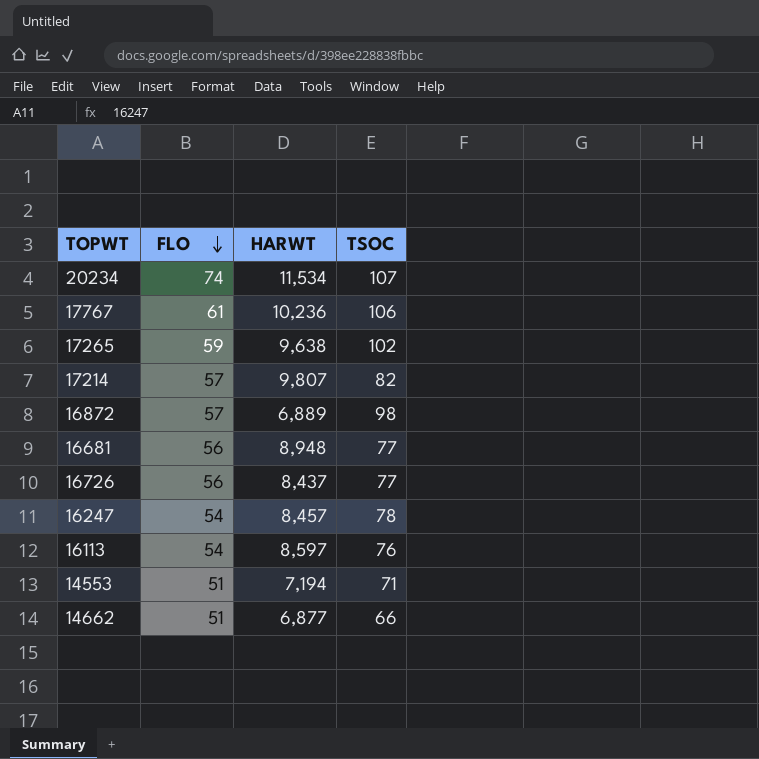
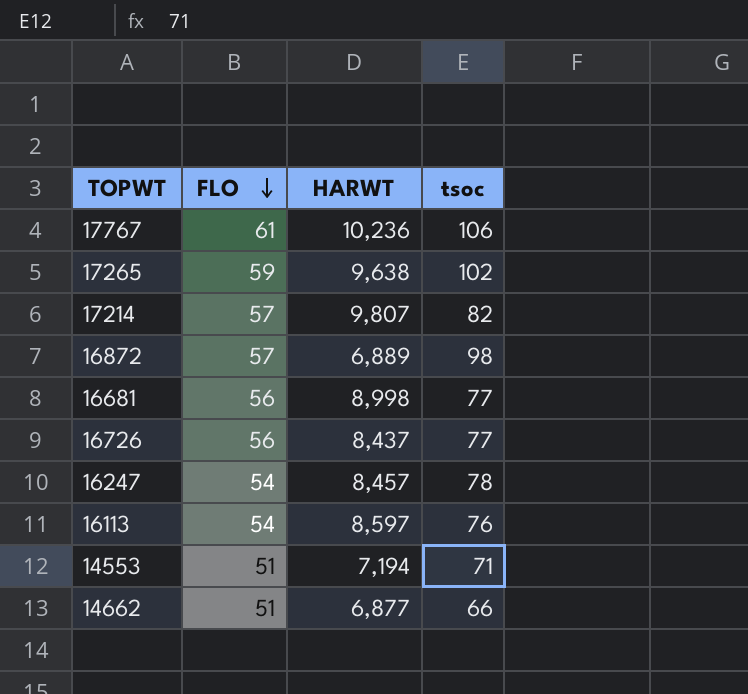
column name: TSOC -> tsoc
row 20234: 74 | 11,534 | 107 -> none
16681 | HARWT: 8,948 -> 8,998

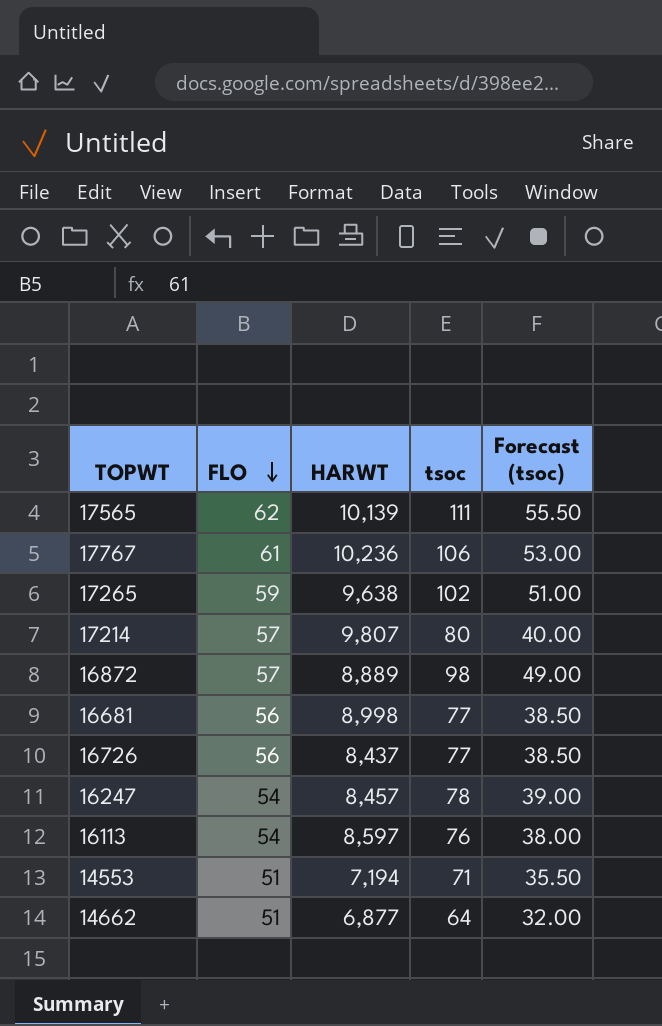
column Forecast (tsoc) | formula: none -> [tsoc] * 0.5
row 17565: none -> 62 | 10,139 | 111 | 55.50
17214 | tsoc: 82 -> 80
16872 | HARWT: 6,889 -> 8,889
14662 | tsoc: 66 -> 64

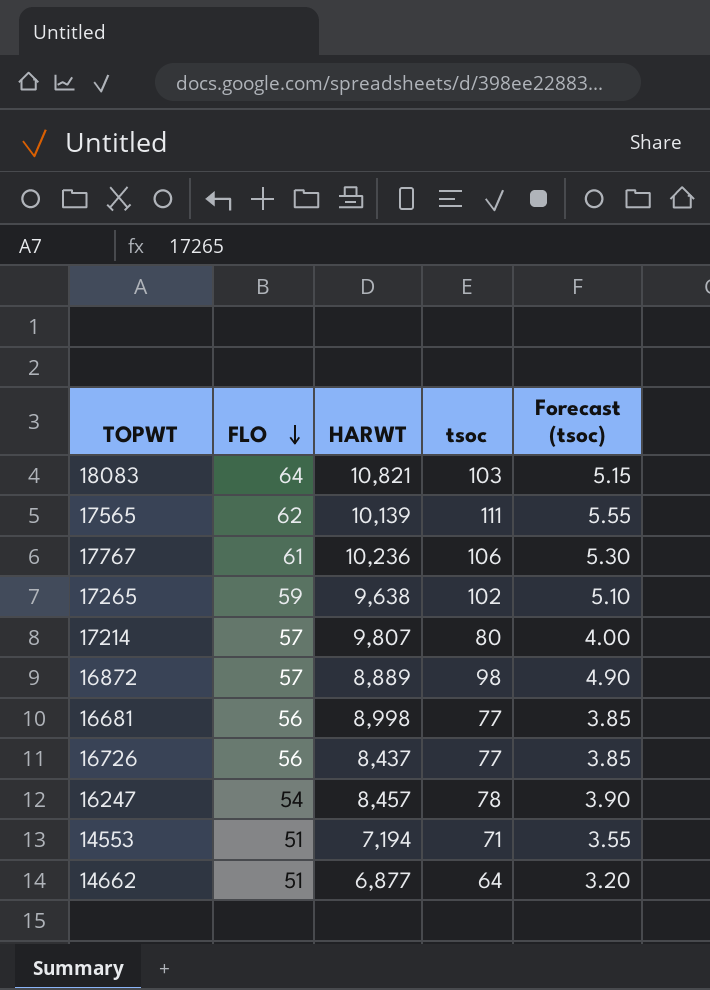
column Forecast (tsoc) | formula: [tsoc] * 0.5 -> [tsoc] * 0.05
row 16113: 54 | 8,597 | 76 | 38.00 -> none
row 18083: none -> 64 | 10,821 | 103 | 5.15

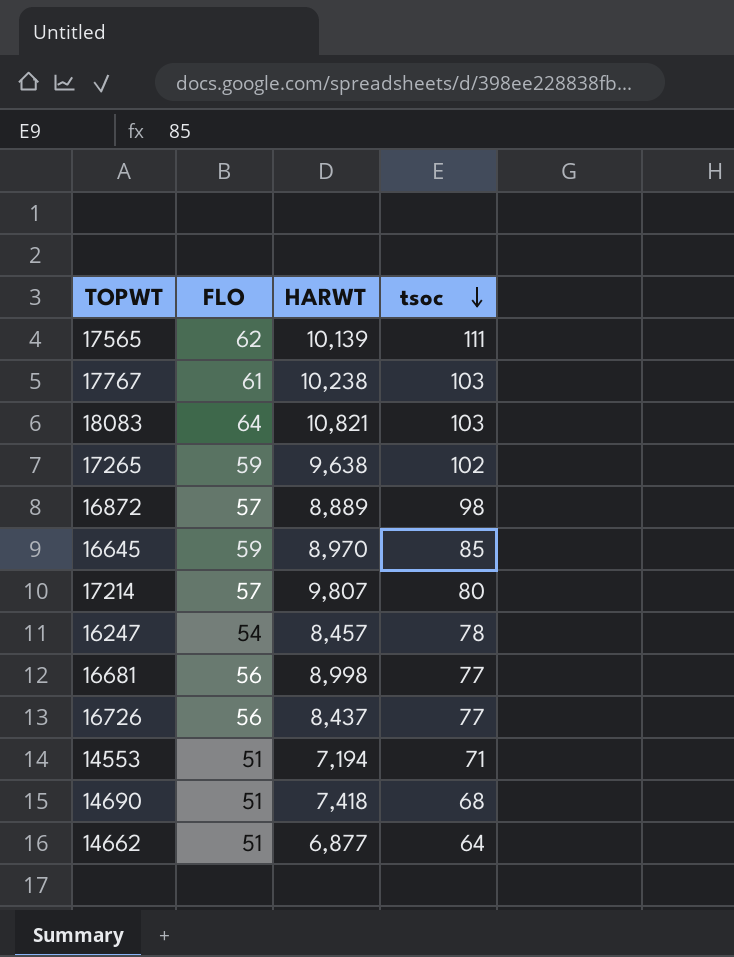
row order: FLO descending -> tsoc descending
column Forecast (tsoc) | formula: [tsoc] * 0.05 -> none
17767 | HARWT: 10,236 -> 10,238
17767 | tsoc: 106 -> 103
row 16645: none -> 59 | 8,970 | 85
row 14690: none -> 51 | 7,418 | 68

